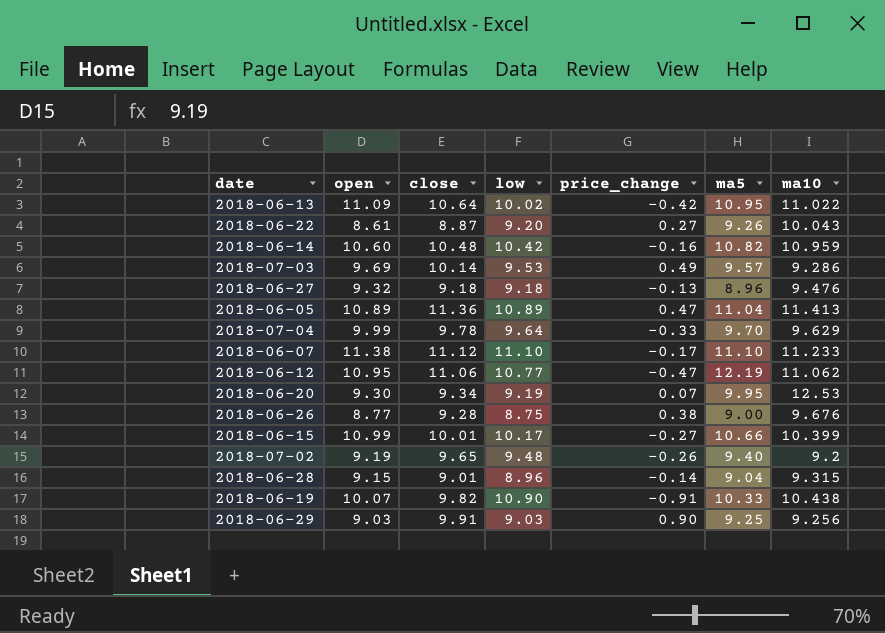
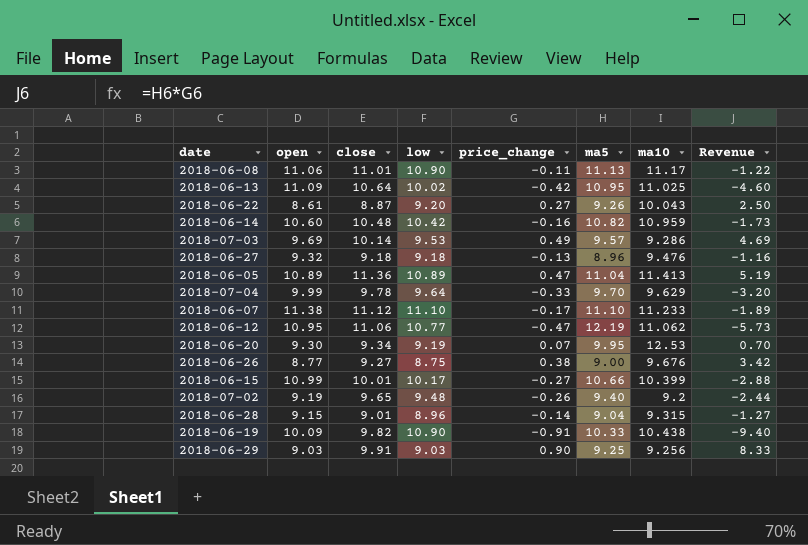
column Revenue | formula: none -> [price_change] * [ma5]
row 2018-06-08: none -> 11.06 | 11.01 | 10.90 | -0.11 | 11.13 | 11.17 | -1.22
2018-06-13 | ma10: 11.022 -> 11.025
2018-06-26 | close: 9.28 -> 9.27
2018-06-19 | open: 10.07 -> 10.09

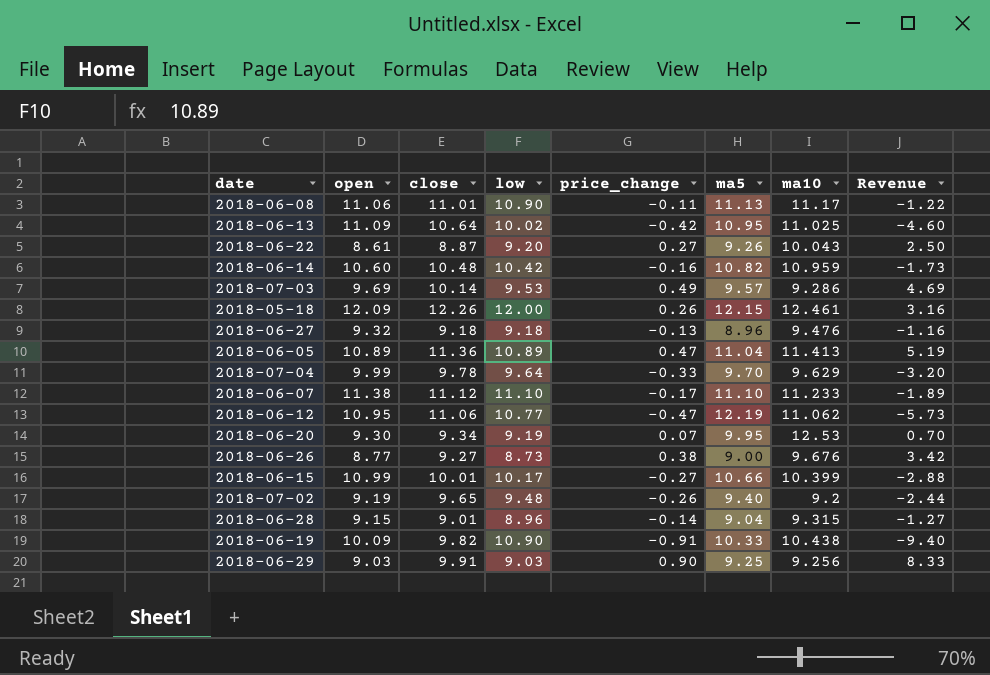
row 2018-05-18: none -> 12.09 | 12.26 | 12.00 | 0.26 | 12.15 | 12.461 | 3.16
2018-06-26 | low: 8.75 -> 8.73

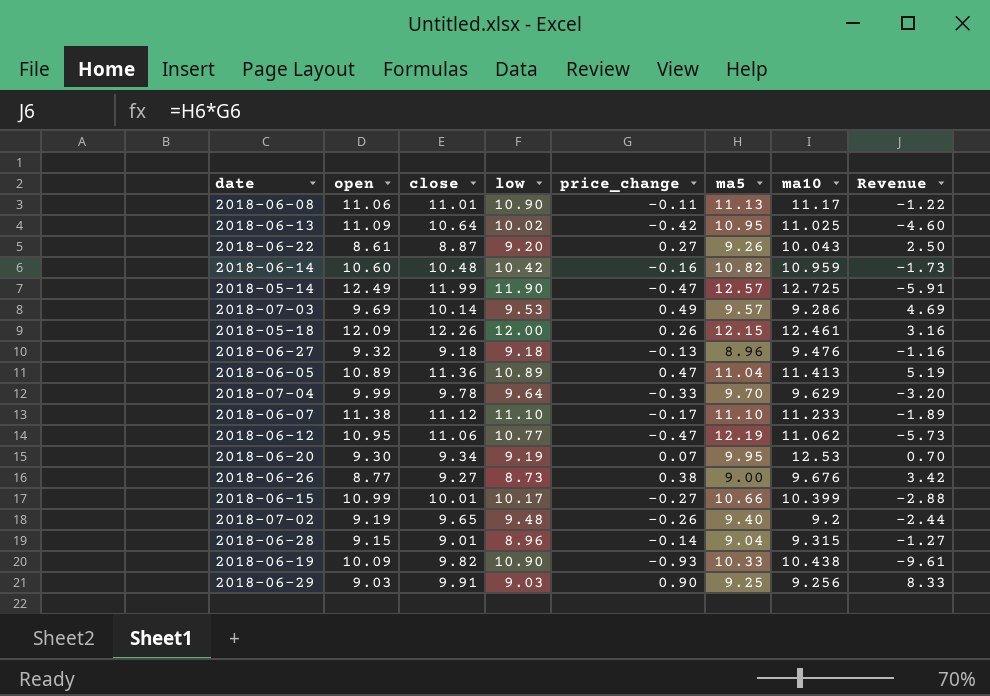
row 2018-05-14: none -> 12.49 | 11.99 | 11.90 | -0.47 | 12.57 | 12.725 | -5.91
2018-06-19 | price_change: -0.91 -> -0.93
2018-06-19 | Revenue: -9.40 -> -9.61

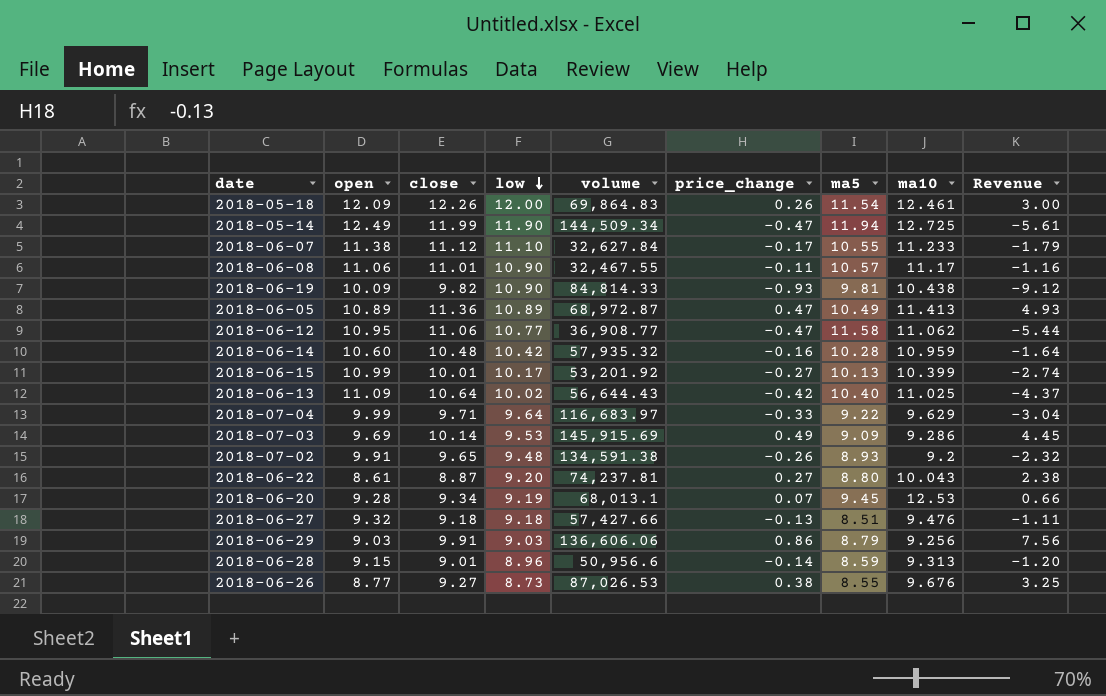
row order: none -> low descending
column volume | position: none -> 5
2018-05-18 | ma5: 12.15 -> 11.54
2018-05-18 | Revenue: 3.16 -> 3.00
2018-05-14 | ma5: 12.57 -> 11.94
2018-05-14 | Revenue: -5.91 -> -5.61
2018-06-07 | ma5: 11.10 -> 10.55
2018-06-07 | Revenue: -1.89 -> -1.79
2018-06-08 | ma5: 11.13 -> 10.57
2018-06-08 | Revenue: -1.22 -> -1.16
2018-06-19 | ma5: 10.33 -> 9.81
2018-06-19 | Revenue: -9.61 -> -9.12
2018-06-05 | ma5: 11.04 -> 10.49
2018-06-05 | Revenue: 5.19 -> 4.93
2018-06-12 | ma5: 12.19 -> 11.58
2018-06-12 | Revenue: -5.73 -> -5.44
2018-06-14 | ma5: 10.82 -> 10.28
2018-06-14 | Revenue: -1.73 -> -1.64
2018-06-15 | ma5: 10.66 -> 10.13
2018-06-15 | Revenue: -2.88 -> -2.74
2018-06-13 | ma5: 10.95 -> 10.40
2018-06-13 | Revenue: -4.60 -> -4.37
2018-07-04 | close: 9.78 -> 9.71
2018-07-04 | ma5: 9.70 -> 9.22
2018-07-04 | Revenue: -3.20 -> -3.04
2018-07-03 | ma5: 9.57 -> 9.09
2018-07-03 | Revenue: 4.69 -> 4.45
2018-07-02 | open: 9.19 -> 9.91
2018-07-02 | ma5: 9.40 -> 8.93
2018-07-02 | Revenue: -2.44 -> -2.32
2018-06-22 | ma5: 9.26 -> 8.80
2018-06-22 | Revenue: 2.50 -> 2.38
2018-06-20 | open: 9.30 -> 9.28
2018-06-20 | ma5: 9.95 -> 9.45
2018-06-20 | Revenue: 0.70 -> 0.66
2018-06-27 | ma5: 8.96 -> 8.51
2018-06-27 | Revenue: -1.16 -> -1.11
2018-06-29 | price_change: 0.90 -> 0.86
2018-06-29 | ma5: 9.25 -> 8.79
2018-06-29 | Revenue: 8.33 -> 7.56
2018-06-28 | ma5: 9.04 -> 8.59
2018-06-28 | ma10: 9.315 -> 9.313
2018-06-28 | Revenue: -1.27 -> -1.20
2018-06-26 | ma5: 9.00 -> 8.55
2018-06-26 | Revenue: 3.42 -> 3.25

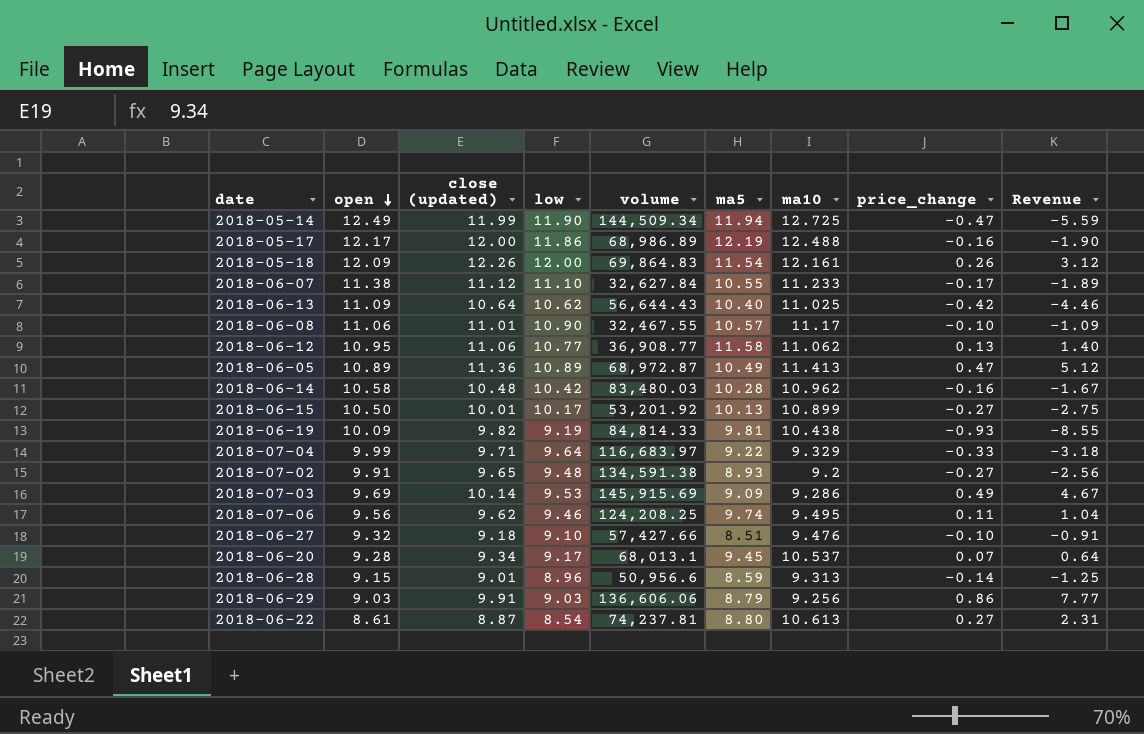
row order: low descending -> open descending
column name: close -> close (updated)
column price_change | position: 6 -> 8
column Revenue | formula: [price_change] * [ma5] -> [low] * [price_change]
row 2018-06-26: 8.77 | 9.27 | 8.73 | 87,026.53 | 0.38 | 8.55 | 9.676 | 3.25 -> none
row 2018-05-17: none -> 12.17 | 12.00 | 11.86 | 68,986.89 | 12.19 | 12.488 | -0.16 | -1.90
2018-05-18 | ma10: 12.461 -> 12.161
2018-06-13 | low: 10.02 -> 10.62
2018-06-08 | price_change: -0.11 -> -0.10
2018-06-12 | price_change: -0.47 -> 0.13
2018-06-14 | open: 10.60 -> 10.58
2018-06-14 | volume: 57,935.32 -> 83,480.03
2018-06-14 | ma10: 10.959 -> 10.962
2018-06-15 | open: 10.99 -> 10.50
2018-06-15 | ma10: 10.399 -> 10.899
2018-06-19 | low: 10.90 -> 9.19
2018-07-04 | ma10: 9.629 -> 9.329
2018-07-02 | price_change: -0.26 -> -0.27
row 2018-07-06: none -> 9.56 | 9.62 | 9.46 | 124,208.25 | 9.74 | 9.495 | 0.11 | 1.04
2018-06-27 | low: 9.18 -> 9.10
2018-06-27 | price_change: -0.13 -> -0.10
2018-06-20 | low: 9.19 -> 9.17
2018-06-20 | ma10: 12.53 -> 10.537
2018-06-22 | low: 9.20 -> 8.54
2018-06-22 | ma10: 10.043 -> 10.613

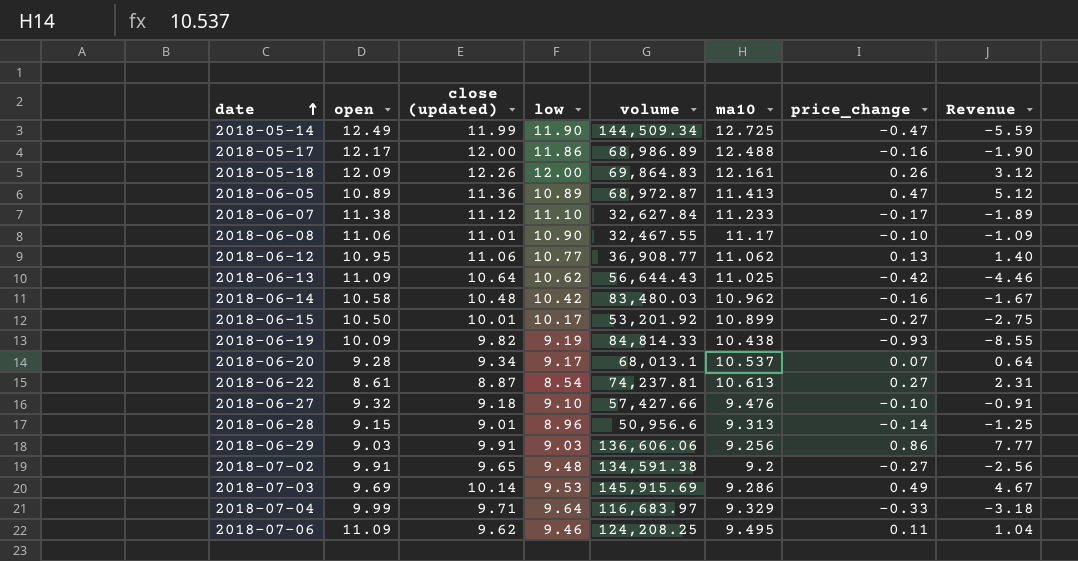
row order: open descending -> date ascending
column ma5 | position: 6 -> none
2018-07-06 | open: 9.56 -> 11.09

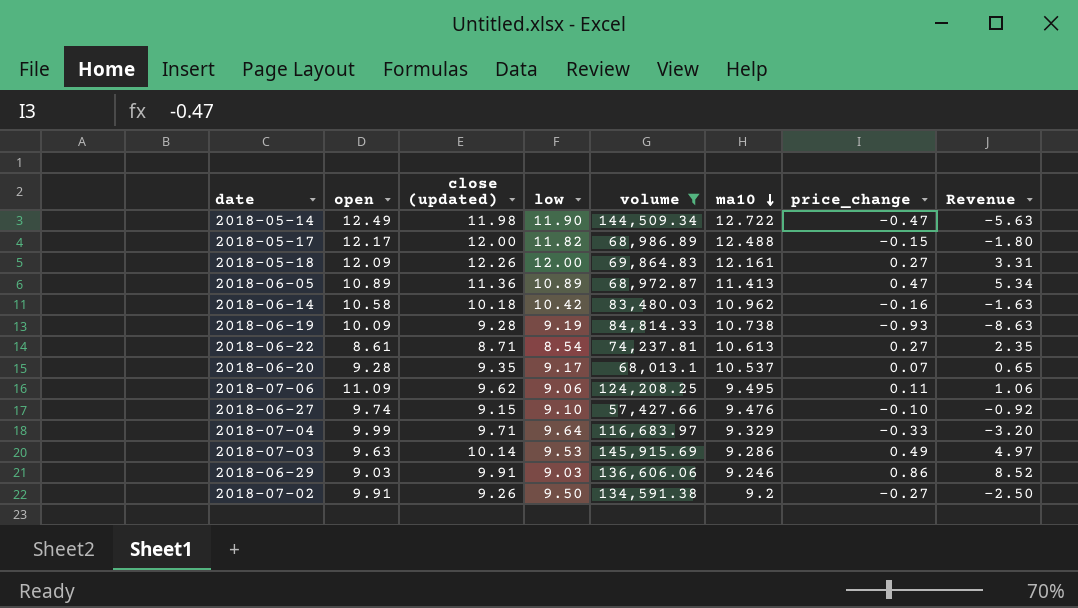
filter: none -> volume >= 57,427.66
row order: date ascending -> ma10 descending
column Revenue | formula: [low] * [price_change] -> [close (updated)] * [price_change]
2018-05-14 | close (updated): 11.99 -> 11.98
2018-05-14 | ma10: 12.725 -> 12.722
2018-05-17 | low: 11.86 -> 11.82
2018-05-17 | price_change: -0.16 -> -0.15
2018-05-18 | price_change: 0.26 -> 0.27
2018-06-14 | close (updated): 10.48 -> 10.18
2018-06-19 | close (updated): 9.82 -> 9.28
2018-06-19 | ma10: 10.438 -> 10.738
2018-06-22 | close (updated): 8.87 -> 8.71
2018-06-20 | close (updated): 9.34 -> 9.35
2018-07-06 | low: 9.46 -> 9.06
2018-06-27 | open: 9.32 -> 9.74
2018-06-27 | close (updated): 9.18 -> 9.15
2018-07-03 | open: 9.69 -> 9.63
2018-06-29 | ma10: 9.256 -> 9.246
2018-07-02 | close (updated): 9.65 -> 9.26
2018-07-02 | low: 9.48 -> 9.50

